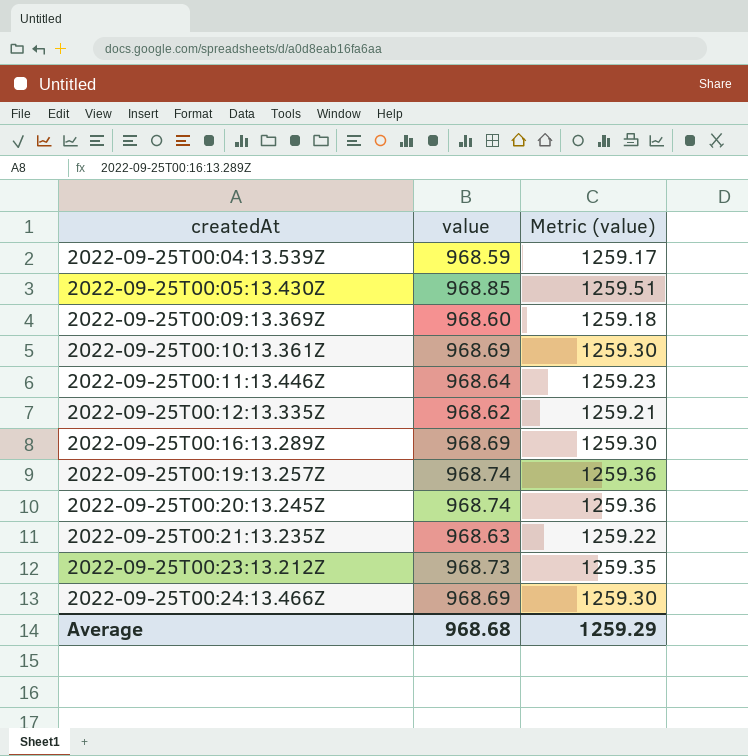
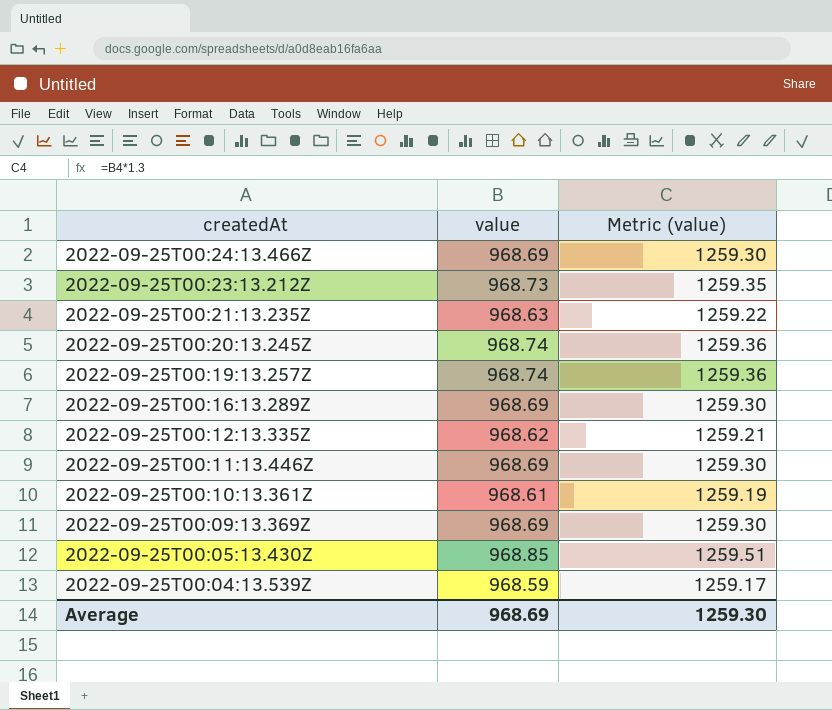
row order: createdAt ascending -> createdAt descending
2022-09-25T00:11:13.446Z | value: 968.64 -> 968.69
2022-09-25T00:11:13.446Z | Metric (value): 1259.23 -> 1259.30
2022-09-25T00:10:13.361Z | value: 968.69 -> 968.61
2022-09-25T00:10:13.361Z | Metric (value): 1259.30 -> 1259.19
2022-09-25T00:09:13.369Z | value: 968.60 -> 968.69
2022-09-25T00:09:13.369Z | Metric (value): 1259.18 -> 1259.30
Average | value: 968.68 -> 968.69
Average | Metric (value): 1259.29 -> 1259.30

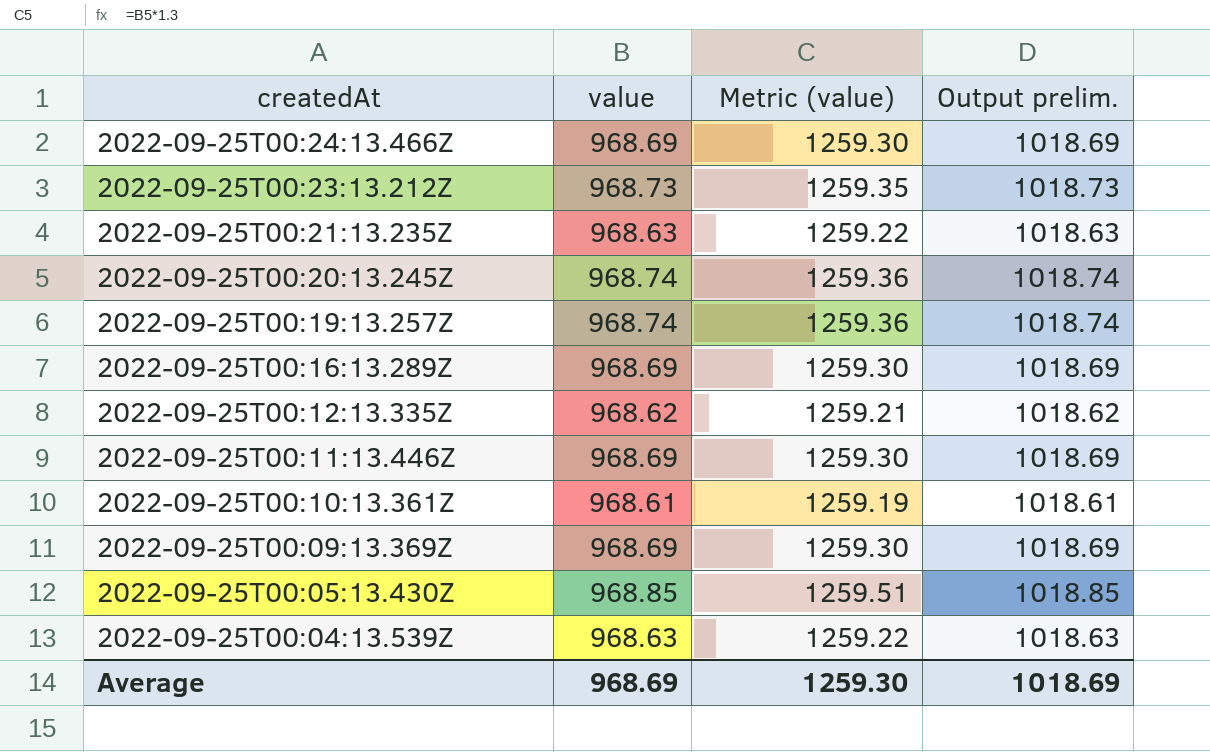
column Output prelim. | formula: none -> [value] + 50
2022-09-25T00:04:13.539Z | value: 968.59 -> 968.63
2022-09-25T00:04:13.539Z | Metric (value): 1259.17 -> 1259.22

